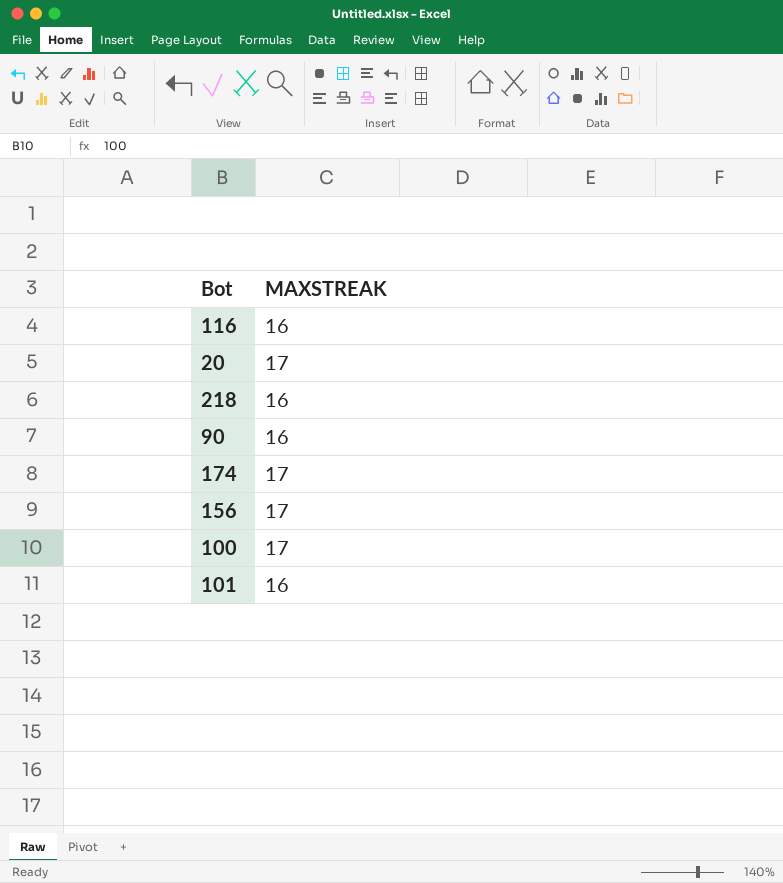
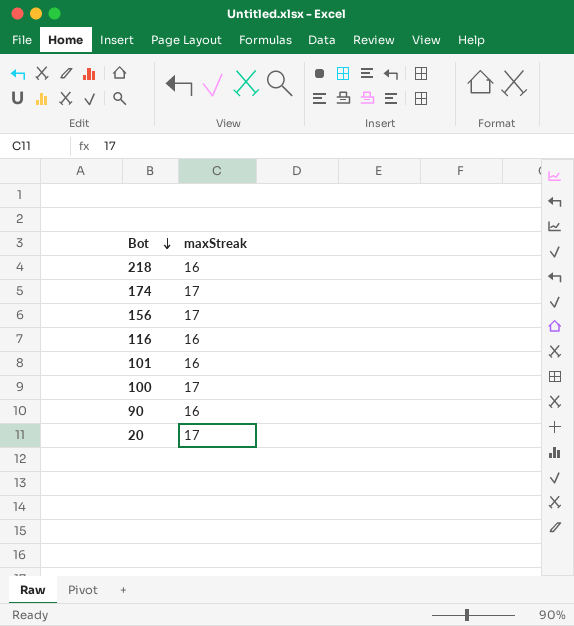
row order: none -> Bot descending
column name: MAXSTREAK -> maxStreak

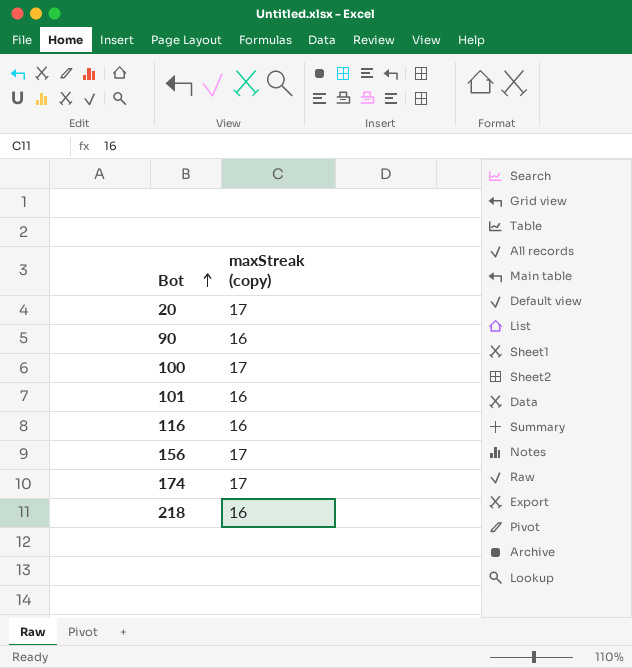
row order: Bot descending -> Bot ascending
column name: maxStreak -> maxStreak (copy)

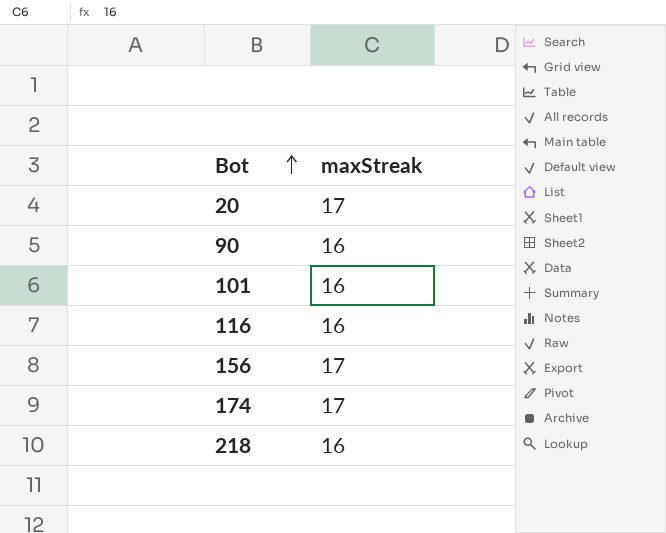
column name: maxStreak (copy) -> maxStreak
row 100: 17 -> none

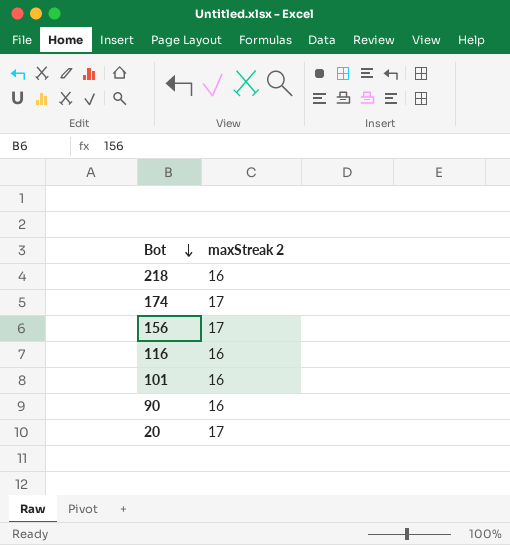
row order: Bot ascending -> Bot descending
column name: maxStreak -> maxStreak 2

